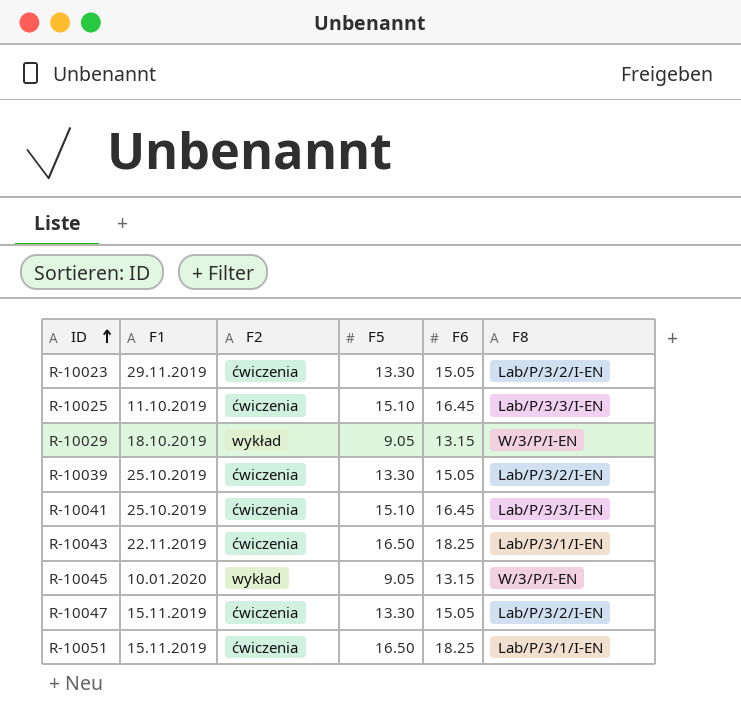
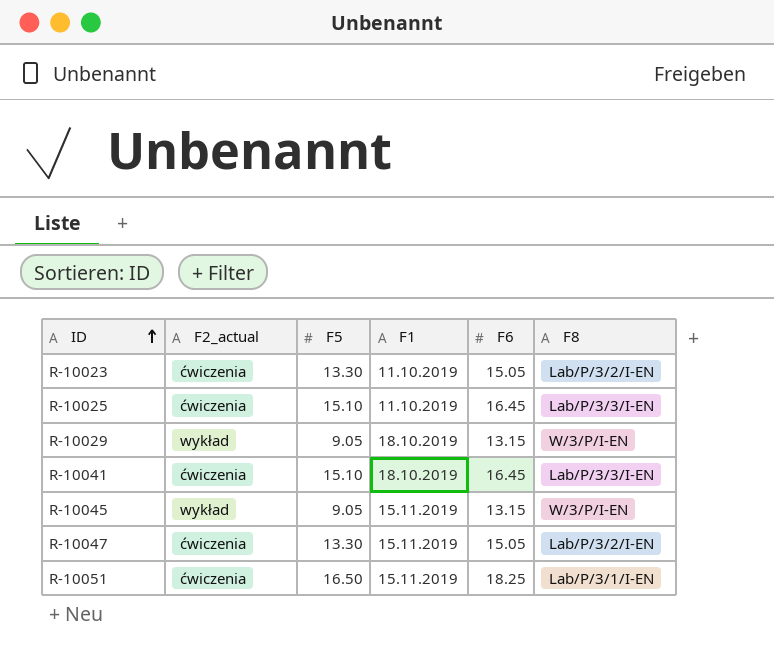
column name: F2 -> F2_actual
column F1 | position: 2 -> 4
row R-10039: 25.10.2019 | ćwiczenia | 13.30 | 15.05 | Lab/P/3/2/I-EN -> none
row R-10043: 22.11.2019 | ćwiczenia | 16.50 | 18.25 | Lab/P/3/1/I-EN -> none
R-10023 | F1: 29.11.2019 -> 11.10.2019
R-10041 | F1: 25.10.2019 -> 18.10.2019
R-10045 | F1: 10.01.2020 -> 15.11.2019

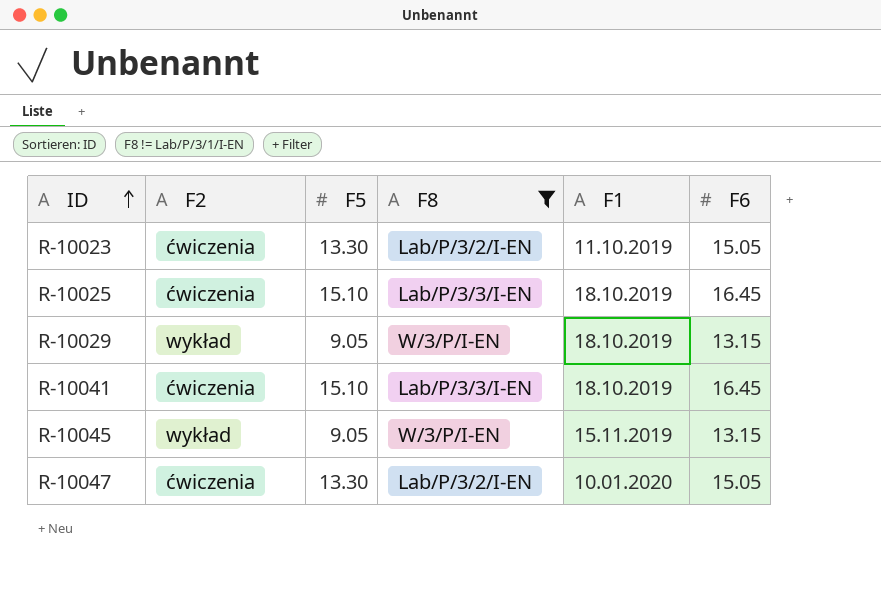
filter: none -> F8 != Lab/P/3/1/I-EN
column name: F2_actual -> F2
column F8 | position: 6 -> 4
R-10025 | F1: 11.10.2019 -> 18.10.2019
R-10047 | F1: 15.11.2019 -> 10.01.2020

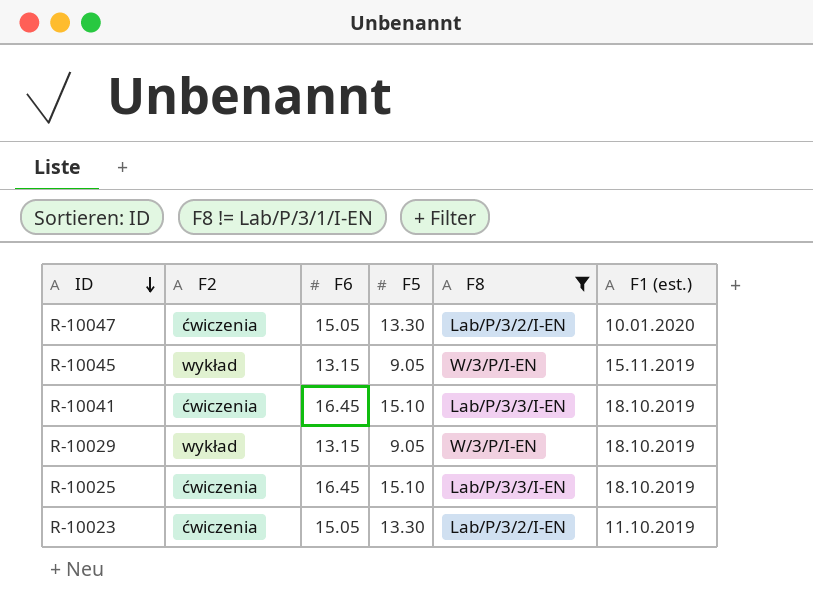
row order: ID ascending -> ID descending
column F6 | position: 6 -> 3
column name: F1 -> F1 (est.)

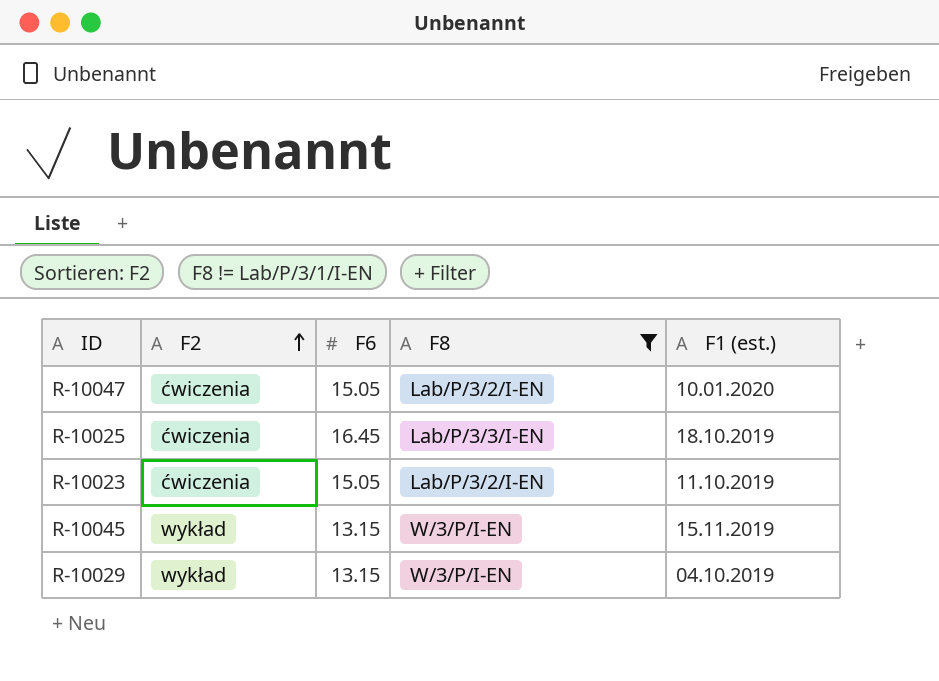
row order: ID descending -> F2 ascending
column F5 | position: 4 -> none
row R-10041: ćwiczenia | 16.45 | 15.10 | Lab/P/3/3/I-EN | 18.10.2019 -> none
R-10029 | F1 (est.): 18.10.2019 -> 04.10.2019

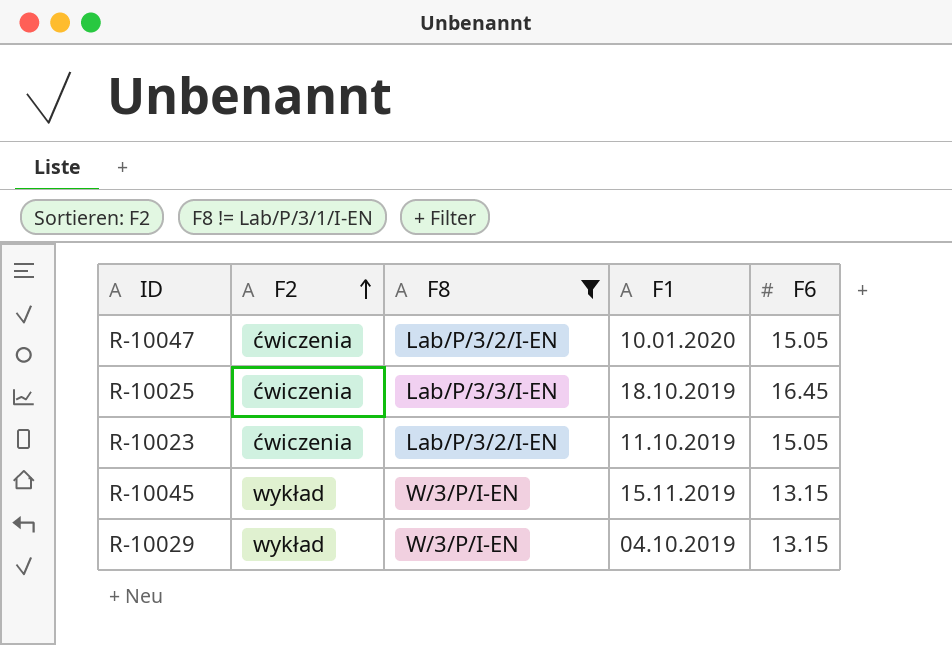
column name: F1 (est.) -> F1
column F6 | position: 3 -> 5

